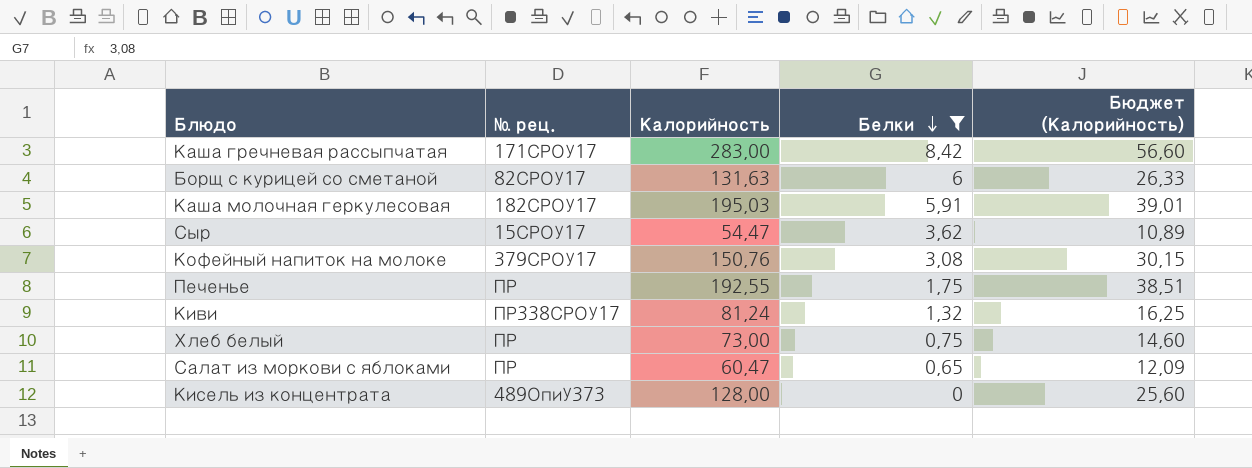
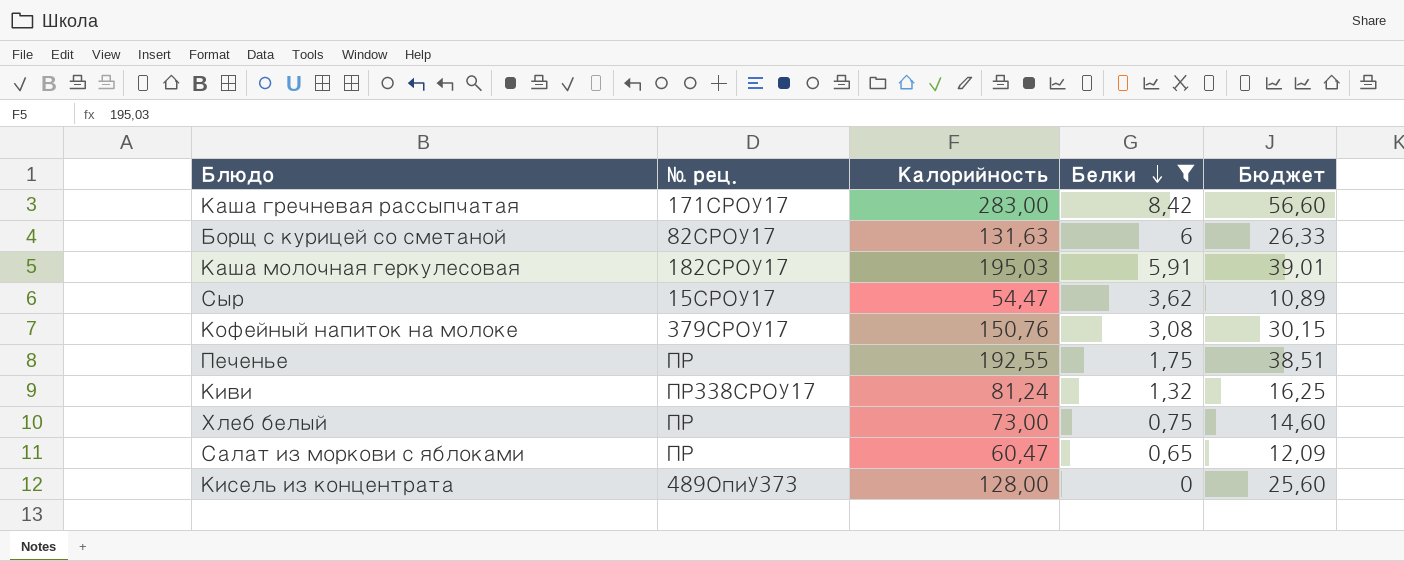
column name: Бюджет (Калорийность) -> Бюджет

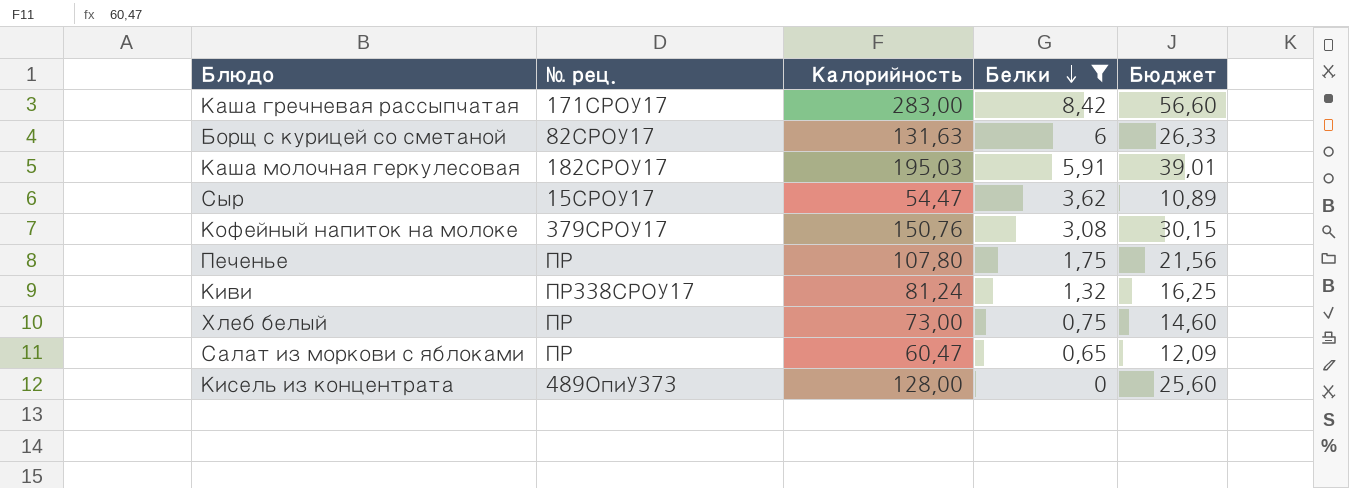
Печенье | Калорийность: 192,55 -> 107,80
Печенье | Бюджет: 38,51 -> 21,56

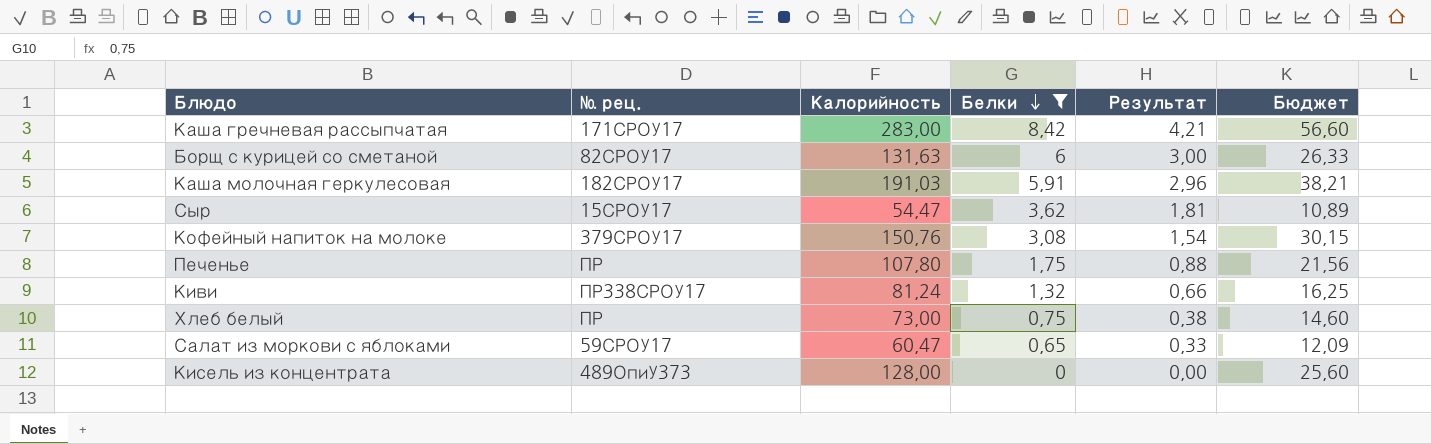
column Результат | formula: none -> [Белки] * 0,5
Каша молочная геркулесовая | Калорийность: 195,03 -> 191,03
Каша молочная геркулесовая | Бюджет: 39,01 -> 38,21
Салат из моркови с яблоками | № рец.: ПР -> 59СРОУ17

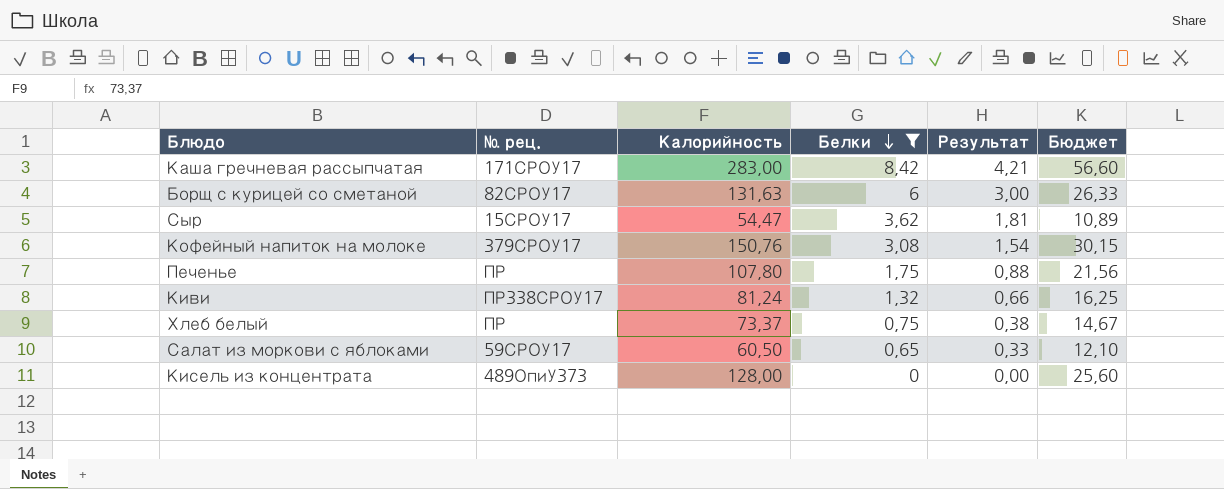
row Каша молочная геркулесовая: 182СРОУ17 | 191,03 | 5,91 | 2,96 | 38,21 -> none
Хлеб белый | Калорийность: 73,00 -> 73,37
Хлеб белый | Бюджет: 14,60 -> 14,67
Салат из моркови с яблоками | Калорийность: 60,47 -> 60,50
Салат из моркови с яблоками | Бюджет: 12,09 -> 12,10

